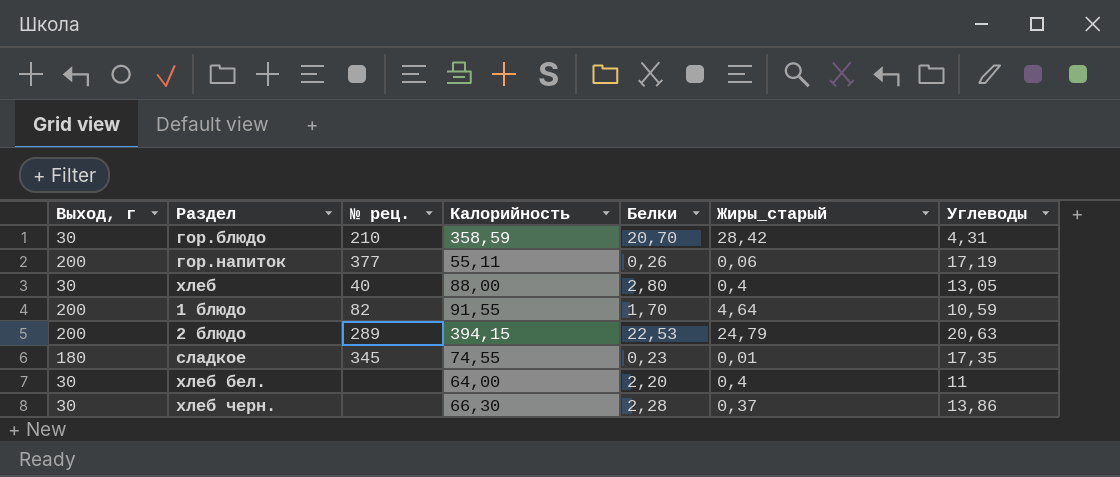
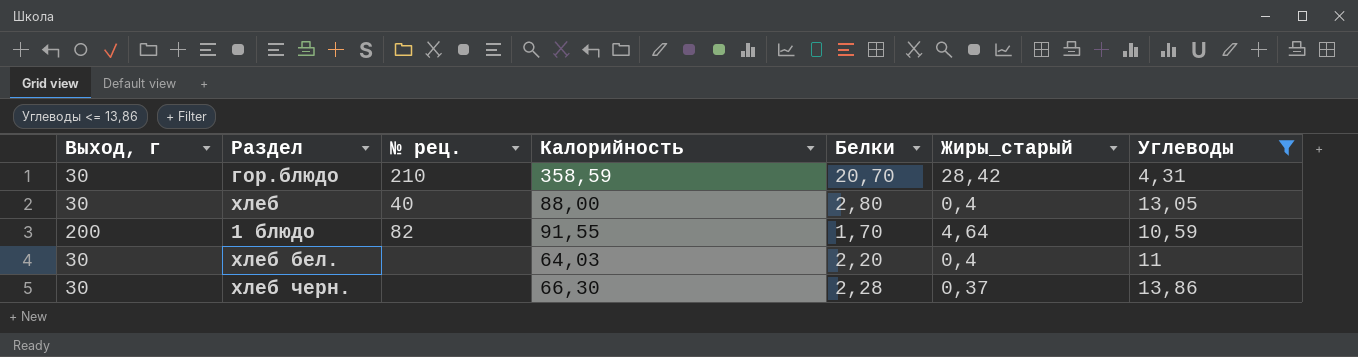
filter: none -> Углеводы <= 13,86
хлеб бел. | Калорийность: 64,00 -> 64,03

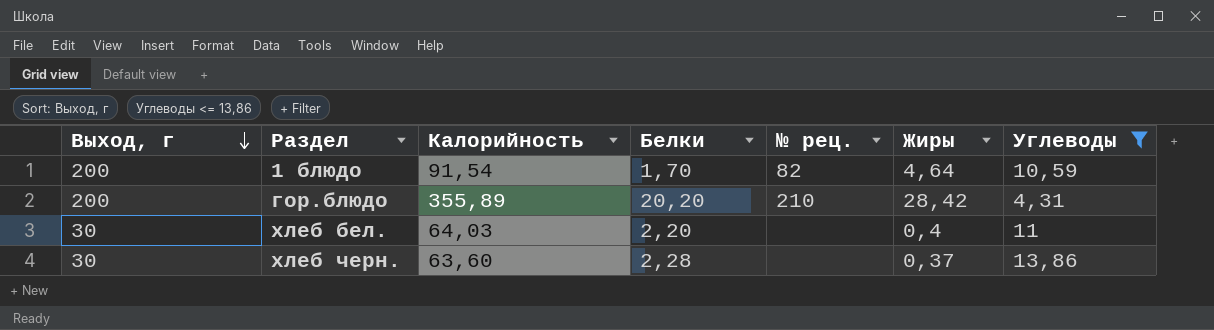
row order: none -> Выход, г descending
column № рец. | position: 3 -> 5
column name: Жиры_старый -> Жиры
row хлеб: 30 | 40 | 88,00 | 2,80 | 0,4 | 13,05 -> none
1 блюдо | Калорийность: 91,55 -> 91,54
гор.блюдо | Выход, г: 30 -> 200
гор.блюдо | Калорийность: 358,59 -> 355,89
гор.блюдо | Белки: 20,70 -> 20,20
хлеб черн. | Калорийность: 66,30 -> 63,60

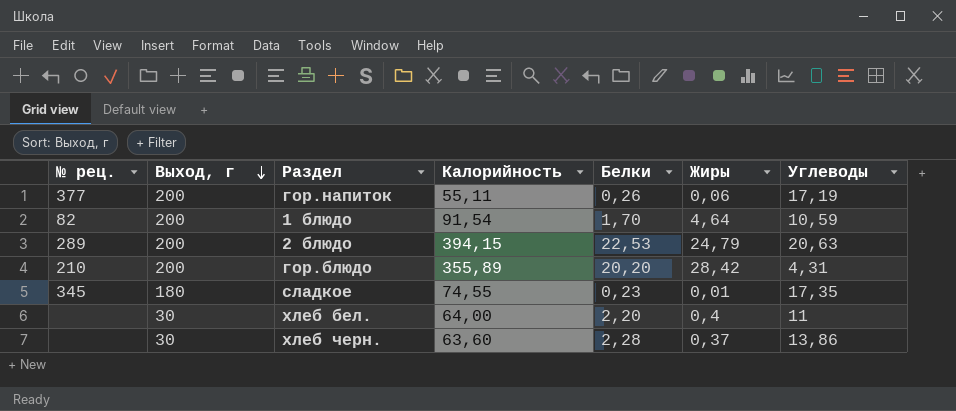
filter: Углеводы <= 13,86 -> none
column № рец. | position: 5 -> 1
хлеб бел. | Калорийность: 64,03 -> 64,00

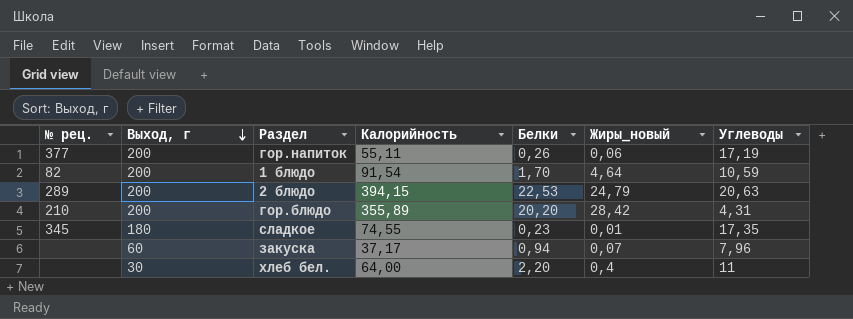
column name: Жиры -> Жиры_новый
row хлеб черн.: none | 30 | 63,60 | 2,28 | 0,37 | 13,86 -> none
row закуска: none -> none | 60 | 37,17 | 0,94 | 0,07 | 7,96

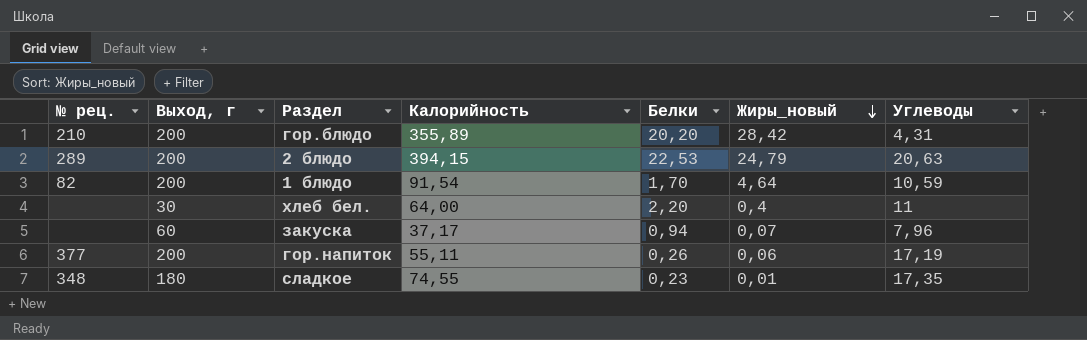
row order: Выход, г descending -> Жиры_новый descending
сладкое | № рец.: 345 -> 348

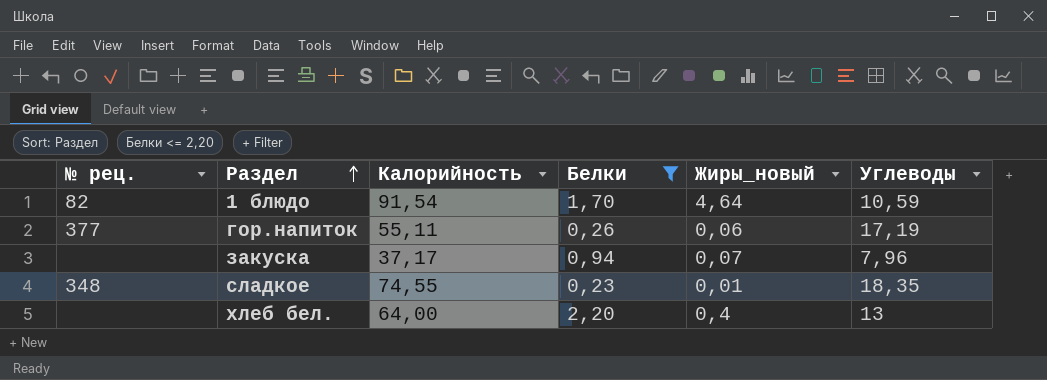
filter: none -> Белки <= 2,20
row order: Жиры_новый descending -> Раздел ascending
column Выход, г | position: 2 -> none
сладкое | Углеводы: 17,35 -> 18,35
хлеб бел. | Углеводы: 11 -> 13

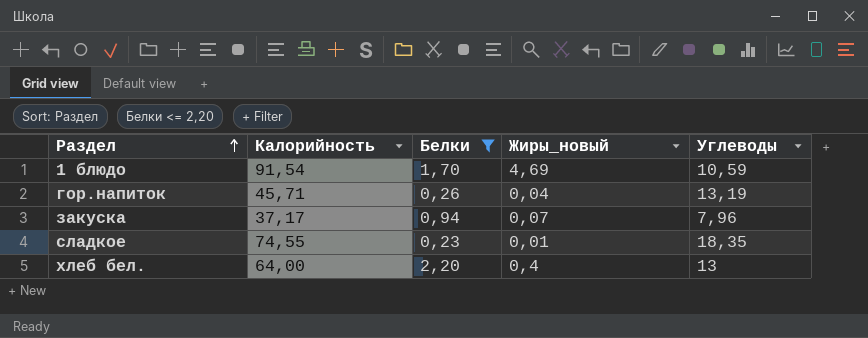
column № рец. | position: 1 -> none
1 блюдо | Жиры_новый: 4,64 -> 4,69
гор.напиток | Калорийность: 55,11 -> 45,71
гор.напиток | Жиры_новый: 0,06 -> 0,04
гор.напиток | Углеводы: 17,19 -> 13,19

